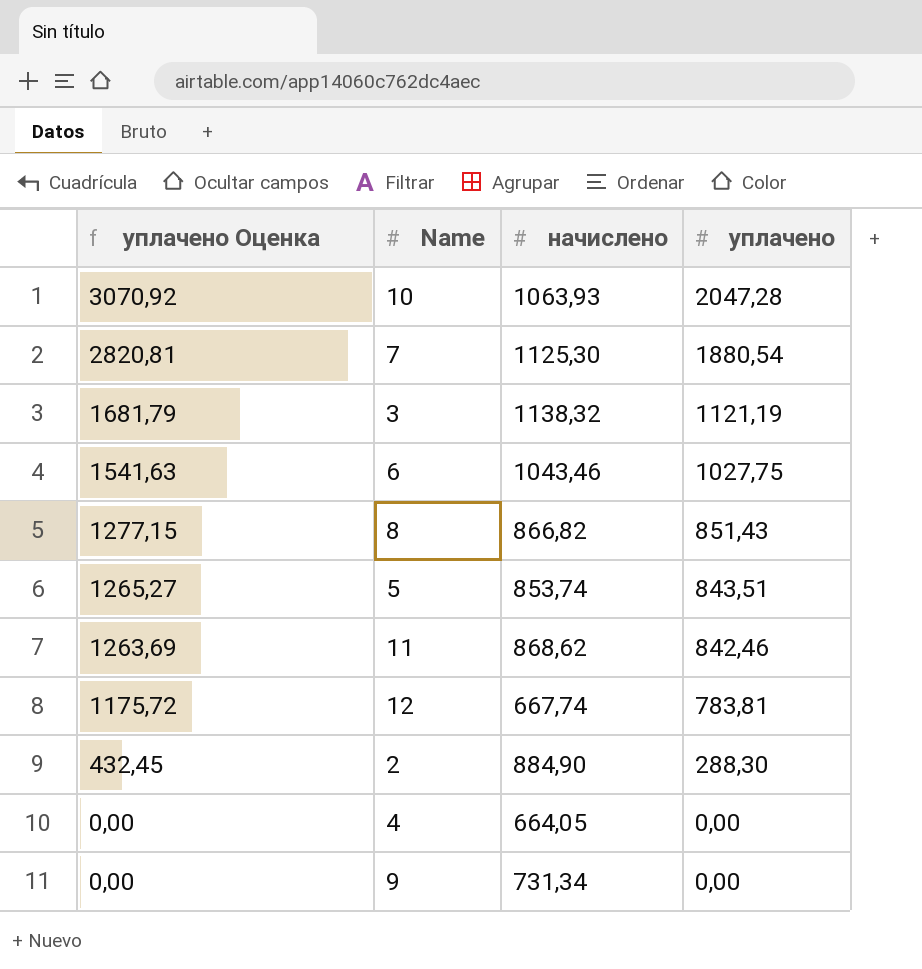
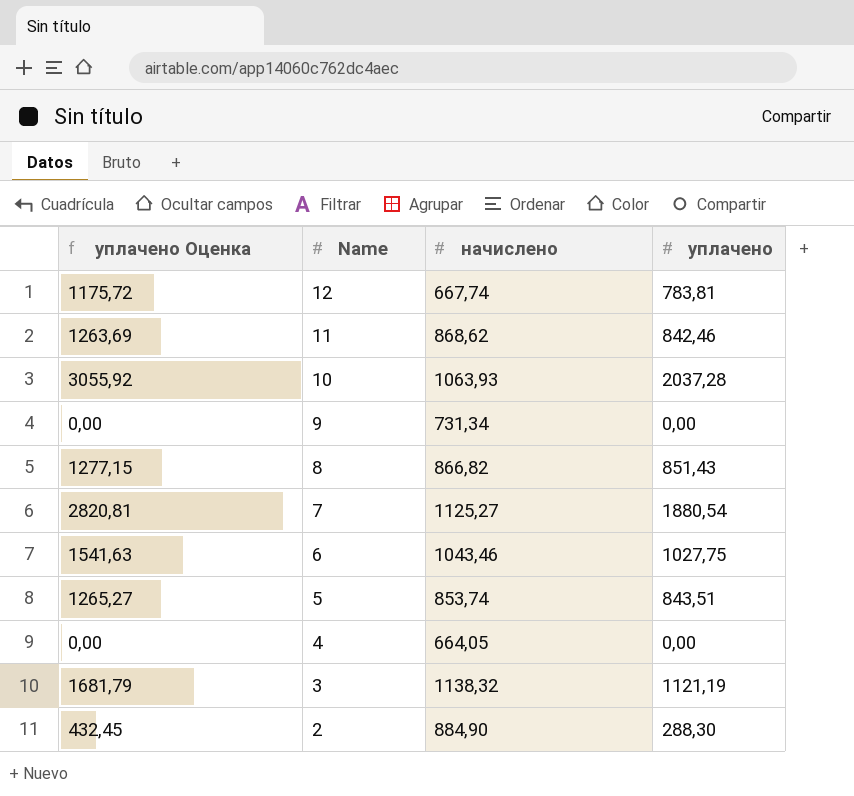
row order: уплачено Оценка descending -> Name descending
10 | уплачено Оценка: 3070,92 -> 3055,92
10 | уплачено: 2047,28 -> 2037,28
7 | начислено: 1125,30 -> 1125,27

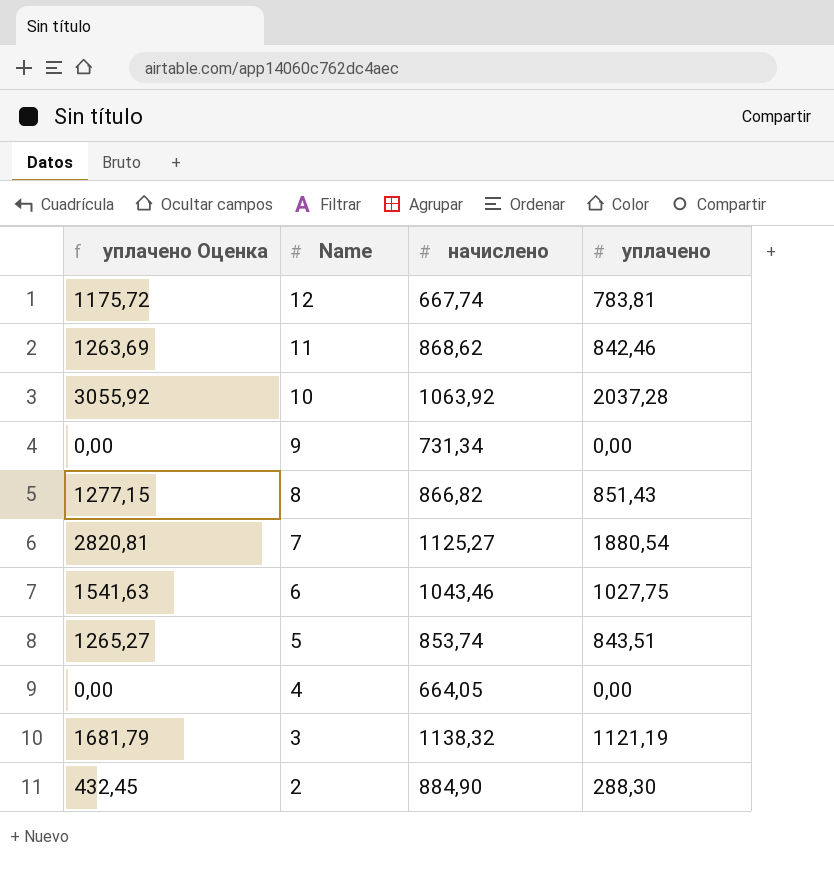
10 | начислено: 1063,93 -> 1063,92

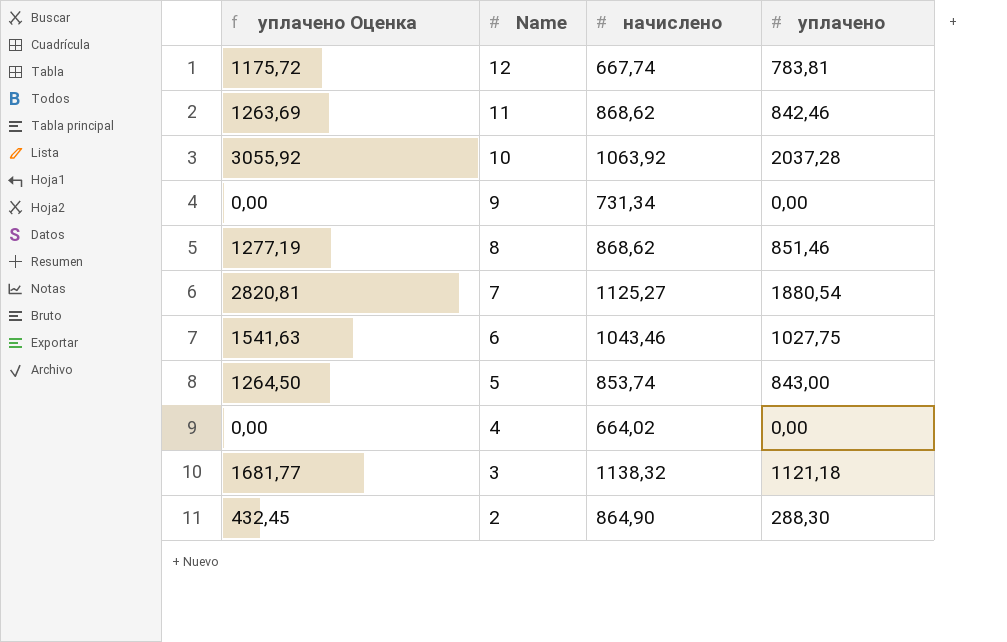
8 | уплачено Оценка: 1277,15 -> 1277,19
8 | начислено: 866,82 -> 868,62
8 | уплачено: 851,43 -> 851,46
5 | уплачено Оценка: 1265,27 -> 1264,50
5 | уплачено: 843,51 -> 843,00
4 | начислено: 664,05 -> 664,02
3 | уплачено Оценка: 1681,79 -> 1681,77
3 | уплачено: 1121,19 -> 1121,18
2 | начислено: 884,90 -> 864,90

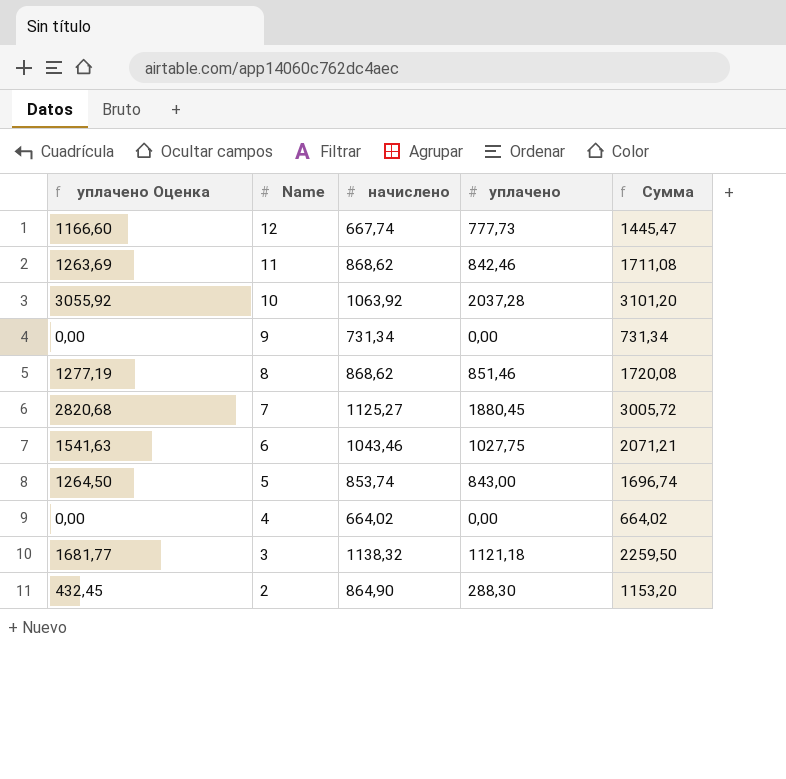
column Сумма | formula: none -> [начислено] + [уплачено]
12 | уплачено Оценка: 1175,72 -> 1166,60
12 | уплачено: 783,81 -> 777,73
7 | уплачено Оценка: 2820,81 -> 2820,68
7 | уплачено: 1880,54 -> 1880,45

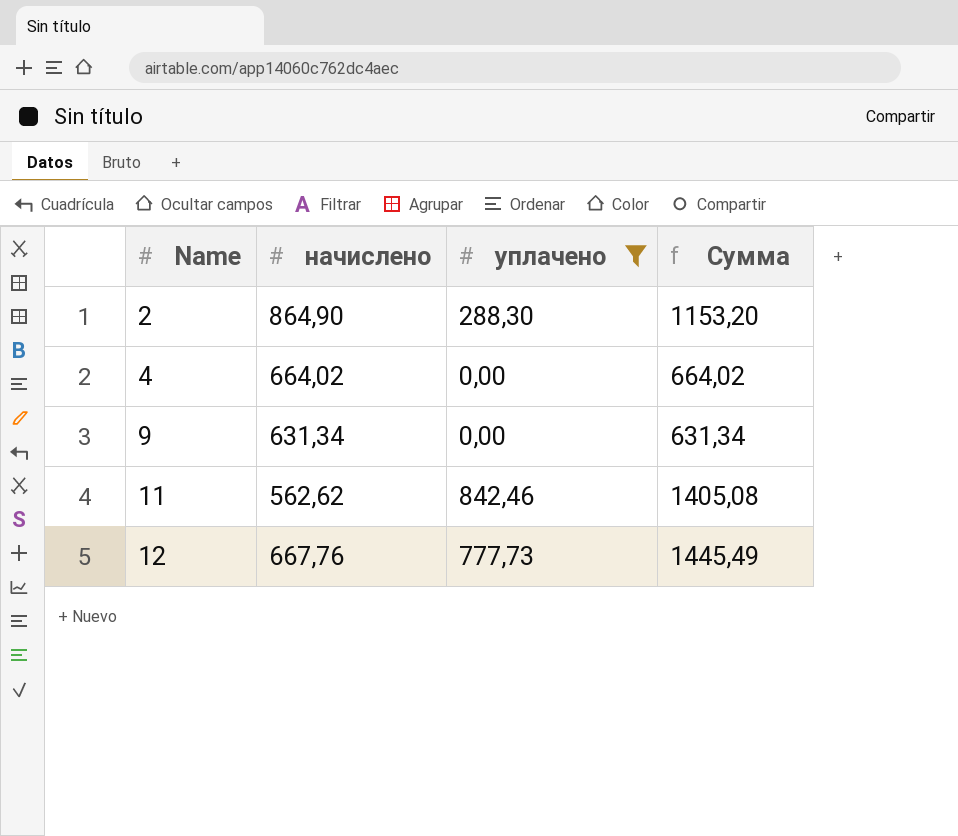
filter: none -> уплачено <= 842,46
row order: Name descending -> Name ascending
column уплачено Оценка | formula: [уплачено] * 1,5 -> none
9 | начислено: 731,34 -> 631,34
9 | Сумма: 731,34 -> 631,34
11 | начислено: 868,62 -> 562,62
11 | Сумма: 1711,08 -> 1405,08
12 | начислено: 667,74 -> 667,76
12 | Сумма: 1445,47 -> 1445,49

